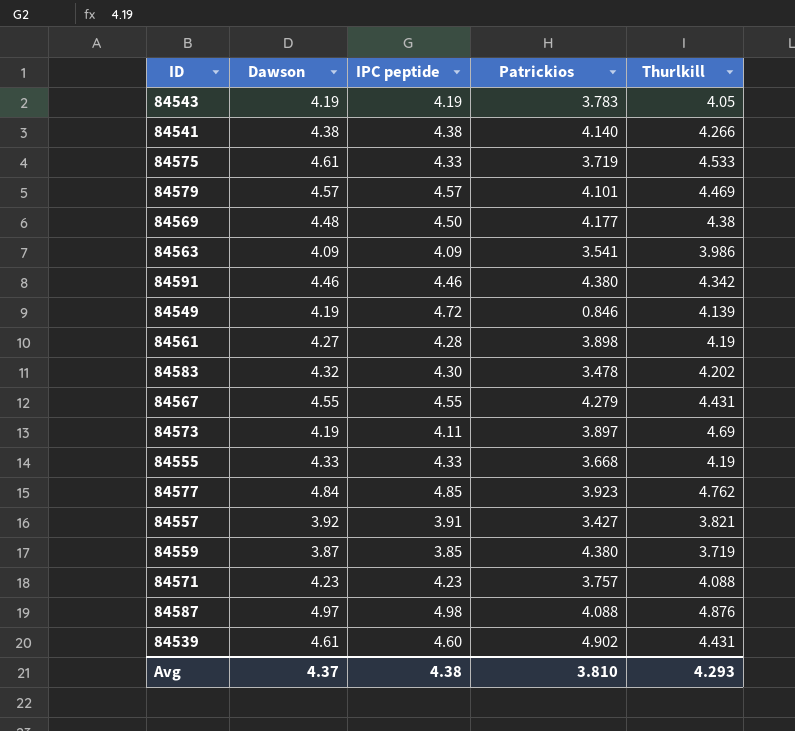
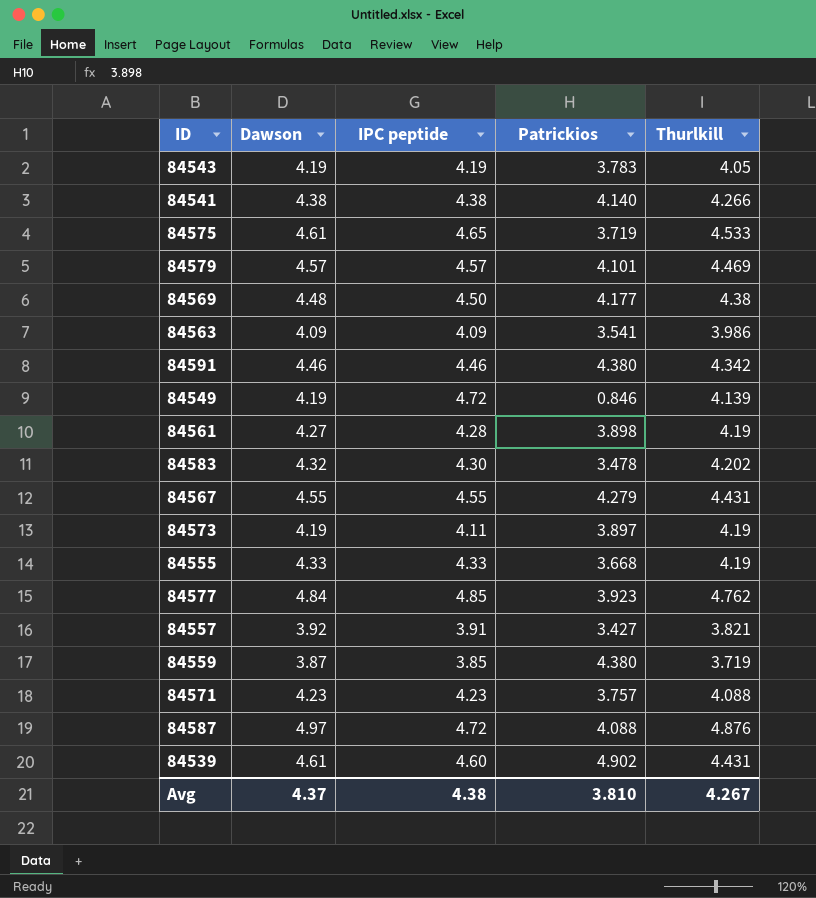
84575 | IPC peptide: 4.33 -> 4.65
84573 | Thurlkill: 4.69 -> 4.19
84587 | IPC peptide: 4.98 -> 4.72
Avg | Thurlkill: 4.293 -> 4.267

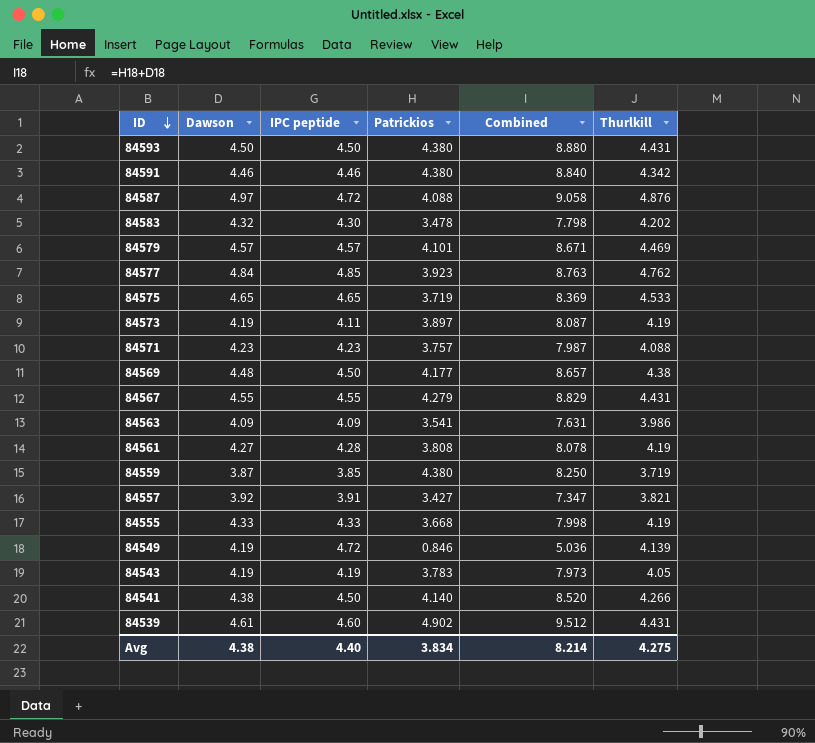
row order: none -> ID descending
column Combined | formula: none -> [Dawson] + [Patrickios]
row 84593: none -> 4.50 | 4.50 | 4.380 | 8.880 | 4.431
84575 | Dawson: 4.61 -> 4.65
84561 | Patrickios: 3.898 -> 3.808
84541 | IPC peptide: 4.38 -> 4.50
Avg | Dawson: 4.37 -> 4.38
Avg | IPC peptide: 4.38 -> 4.40
Avg | Patrickios: 3.810 -> 3.834
Avg | Thurlkill: 4.267 -> 4.275

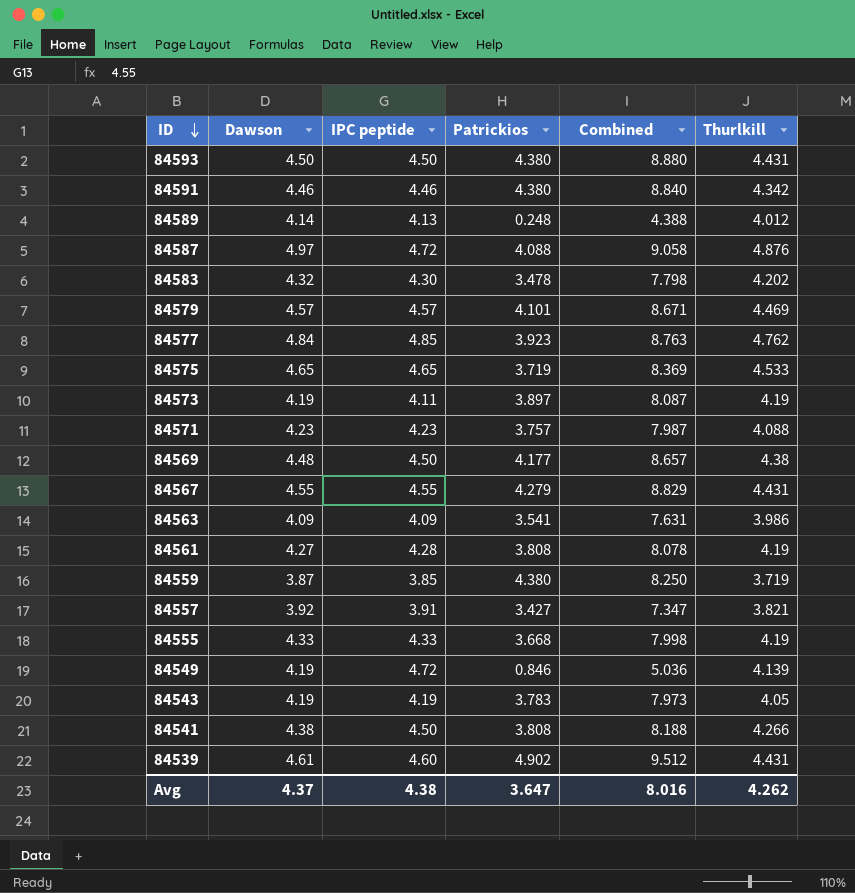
row 84589: none -> 4.14 | 4.13 | 0.248 | 4.388 | 4.012
84541 | Patrickios: 4.140 -> 3.808
84541 | Combined: 8.520 -> 8.188
Avg | Dawson: 4.38 -> 4.37
Avg | IPC peptide: 4.40 -> 4.38
Avg | Patrickios: 3.834 -> 3.647
Avg | Combined: 8.214 -> 8.016
Avg | Thurlkill: 4.275 -> 4.262

